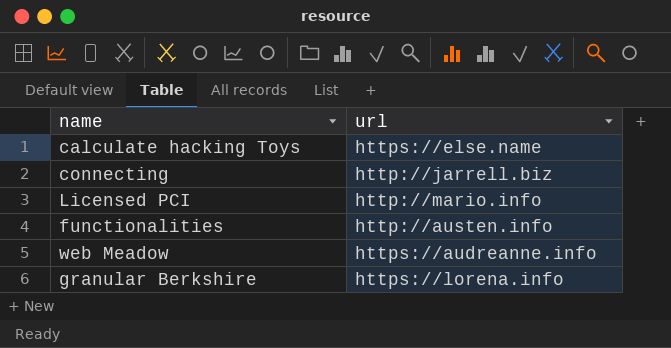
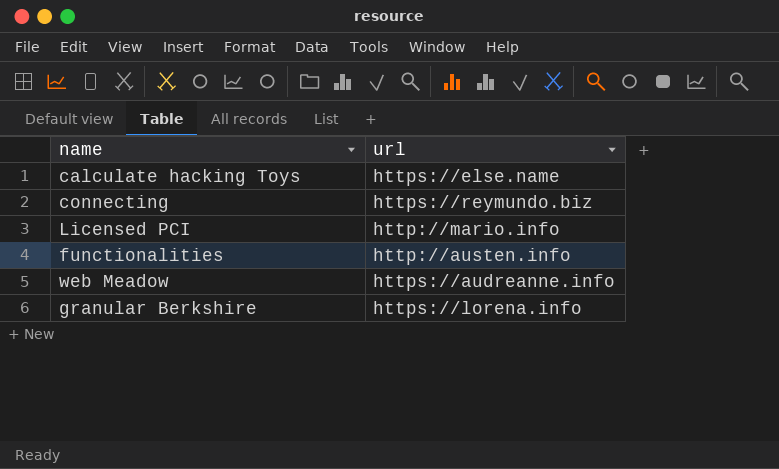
connecting | url: http://jarrell.biz -> https://reymundo.biz

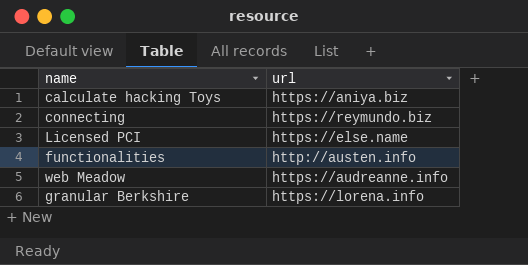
calculate hacking Toys | url: https://else.name -> https://aniya.biz
Licensed PCI | url: http://mario.info -> https://else.name

